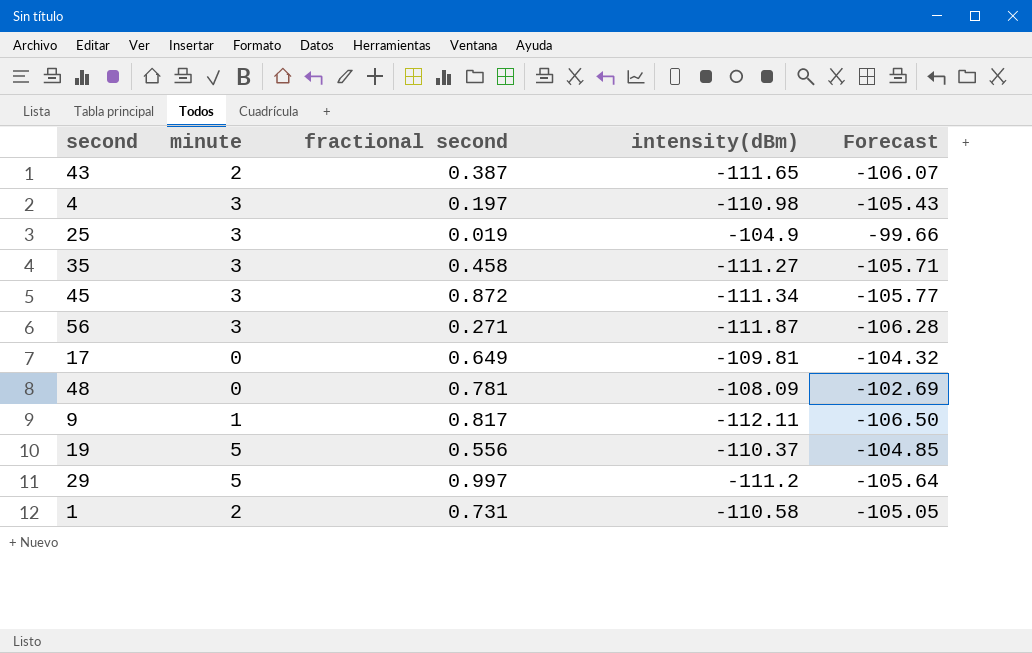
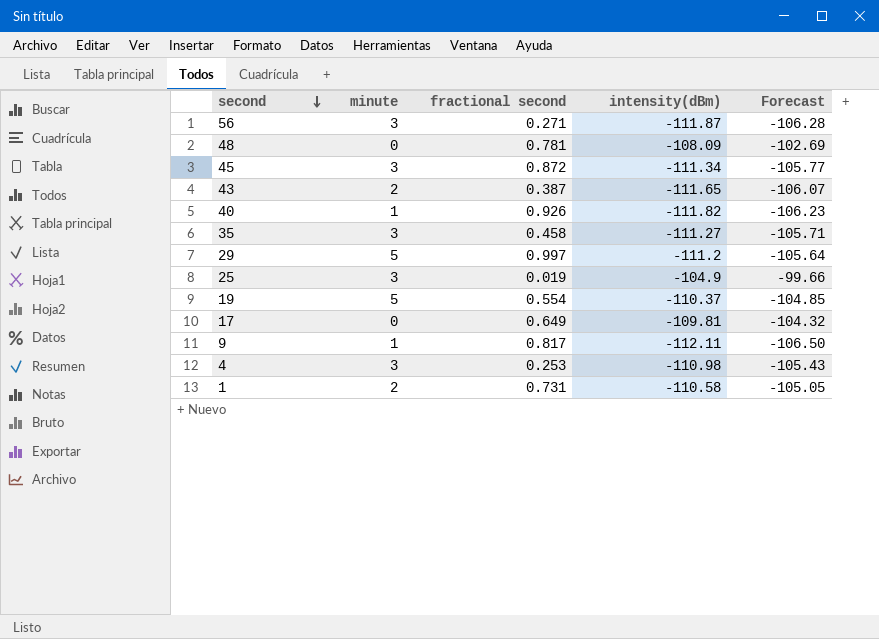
row order: none -> second descending
row 40: none -> 1 | 0.926 | -111.82 | -106.23
19 | fractional second: 0.556 -> 0.554
4 | fractional second: 0.197 -> 0.253

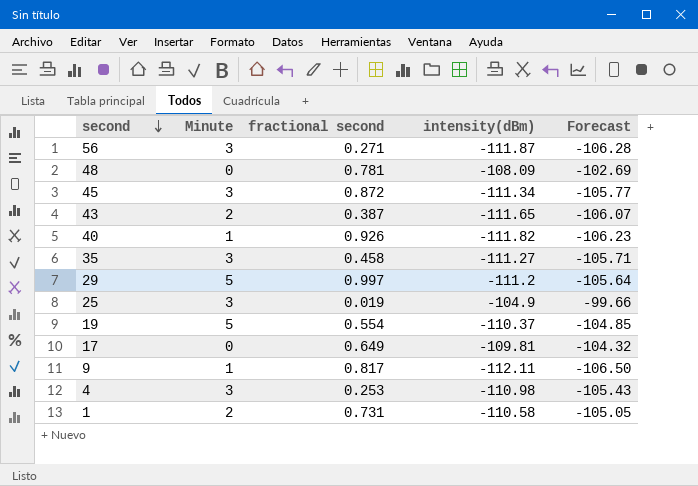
column name: minute -> Minute

